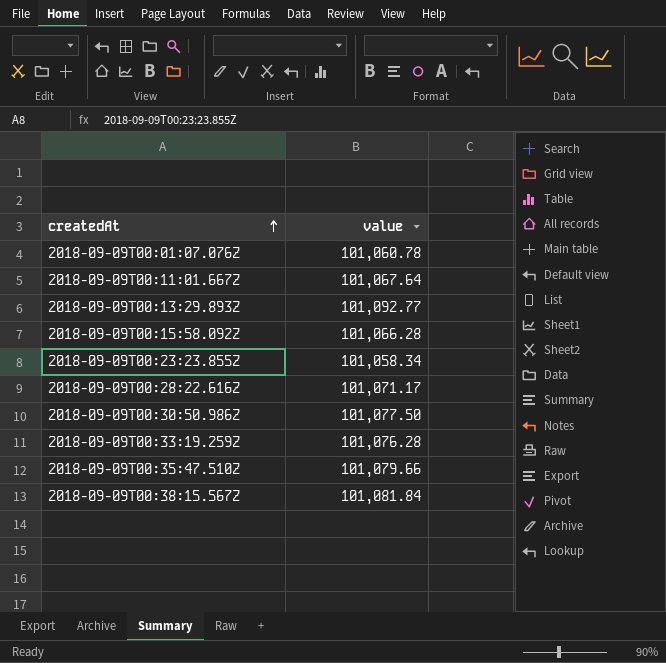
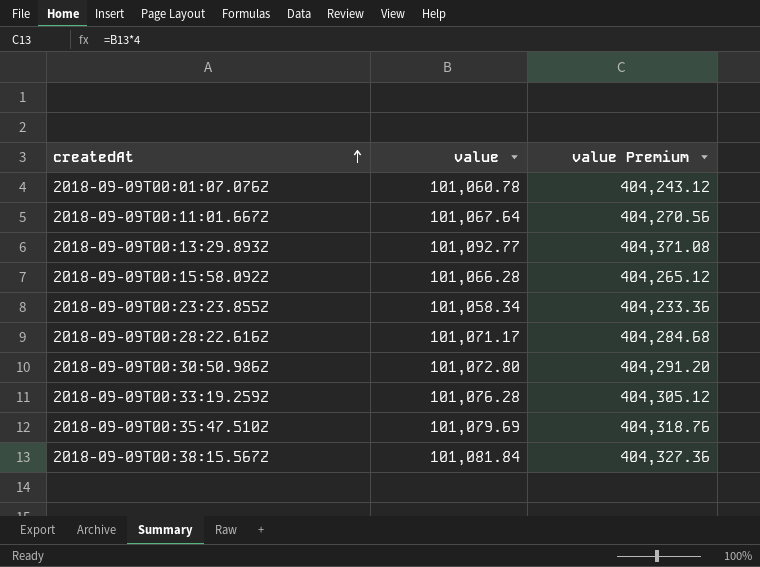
column value Premium | formula: none -> [value] * 4
2018-09-09T00:30:50.986Z | value: 101,077.50 -> 101,072.80
2018-09-09T00:35:47.510Z | value: 101,079.66 -> 101,079.69

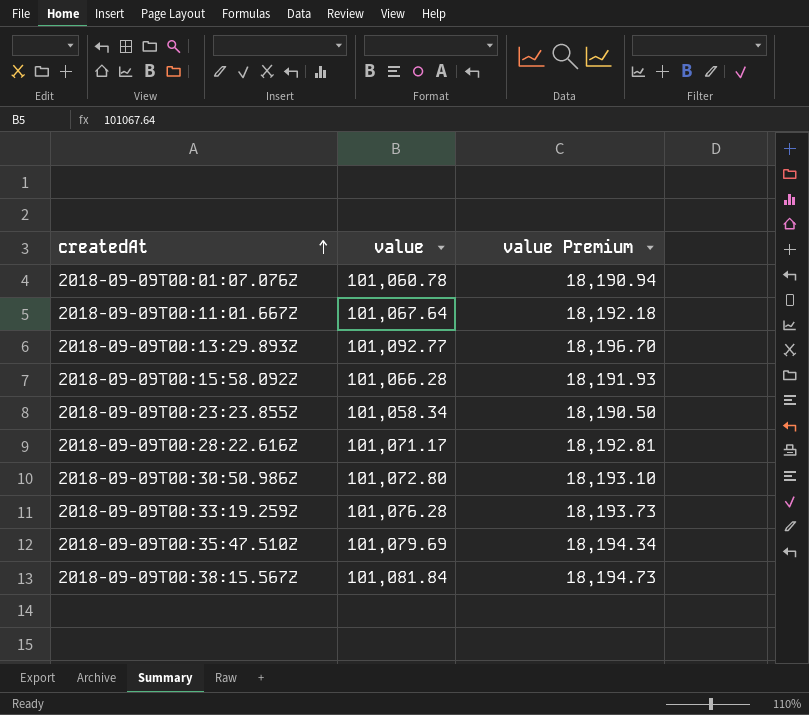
column value Premium | formula: [value] * 4 -> [value] * 0.18

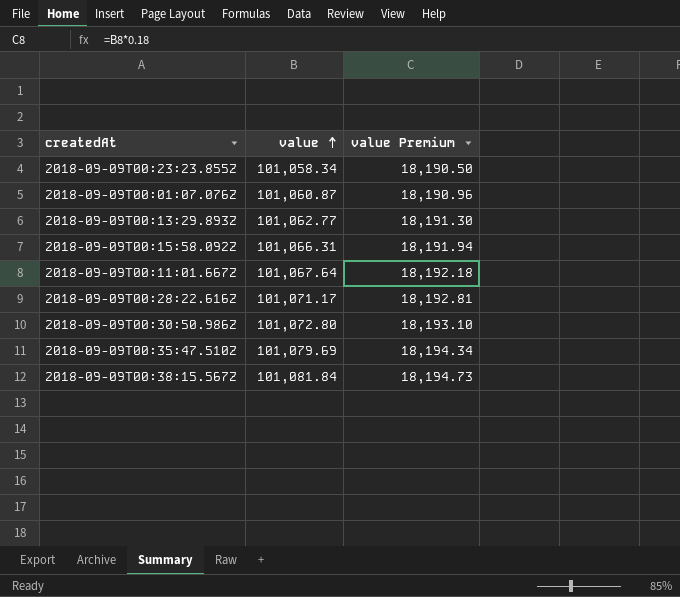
row order: createdAt ascending -> value ascending
row 2018-09-09T00:33:19.259Z: 101,076.28 | 18,193.73 -> none
2018-09-09T00:01:07.076Z | value: 101,060.78 -> 101,060.87
2018-09-09T00:01:07.076Z | value Premium: 18,190.94 -> 18,190.96
2018-09-09T00:13:29.893Z | value: 101,092.77 -> 101,062.77
2018-09-09T00:13:29.893Z | value Premium: 18,196.70 -> 18,191.30
2018-09-09T00:15:58.092Z | value: 101,066.28 -> 101,066.31
2018-09-09T00:15:58.092Z | value Premium: 18,191.93 -> 18,191.94

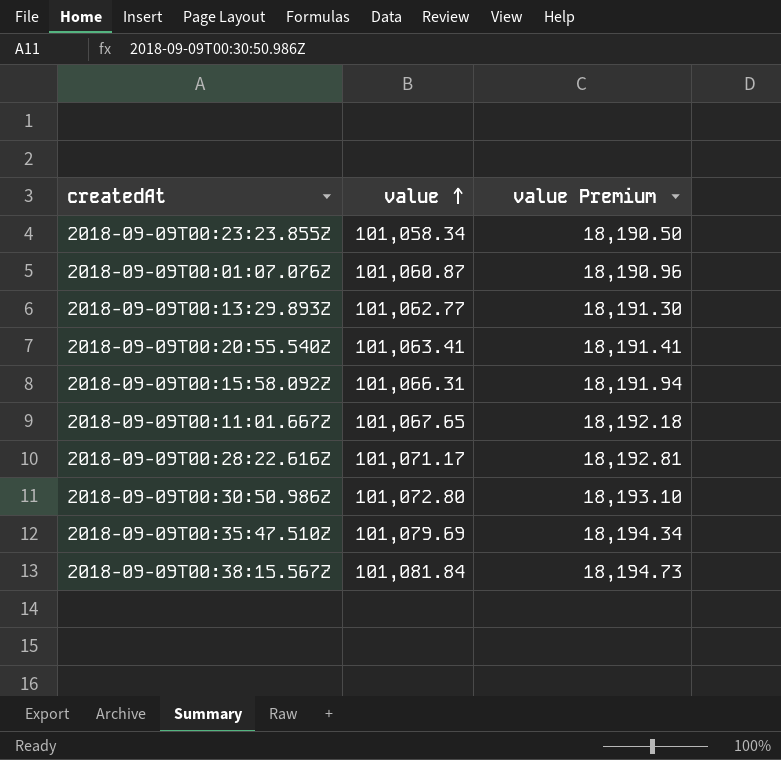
row 2018-09-09T00:20:55.540Z: none -> 101,063.41 | 18,191.41
2018-09-09T00:11:01.667Z | value: 101,067.64 -> 101,067.65

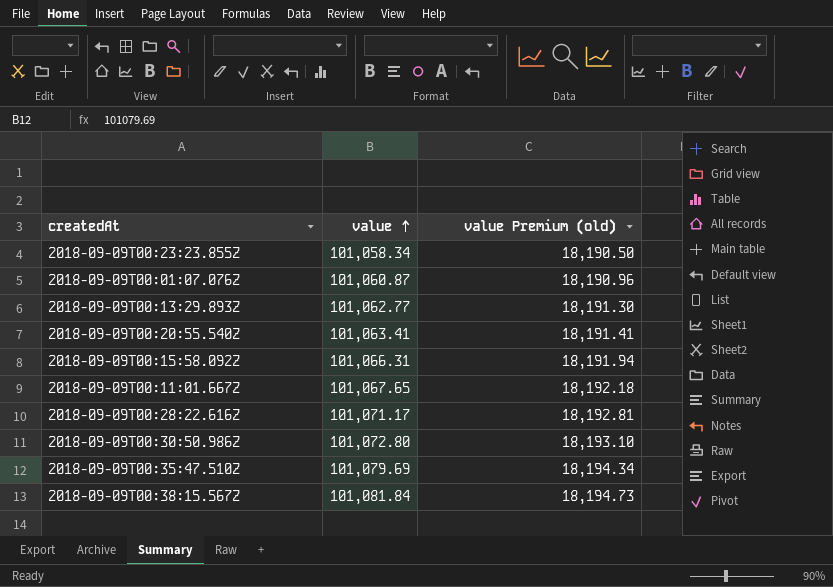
column name: value Premium -> value Premium (old)

